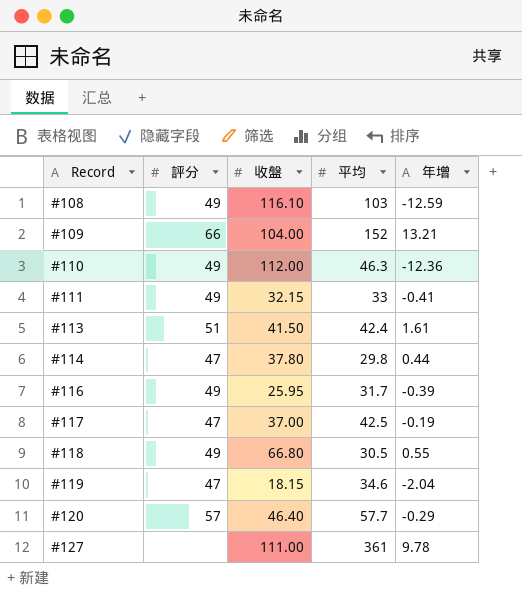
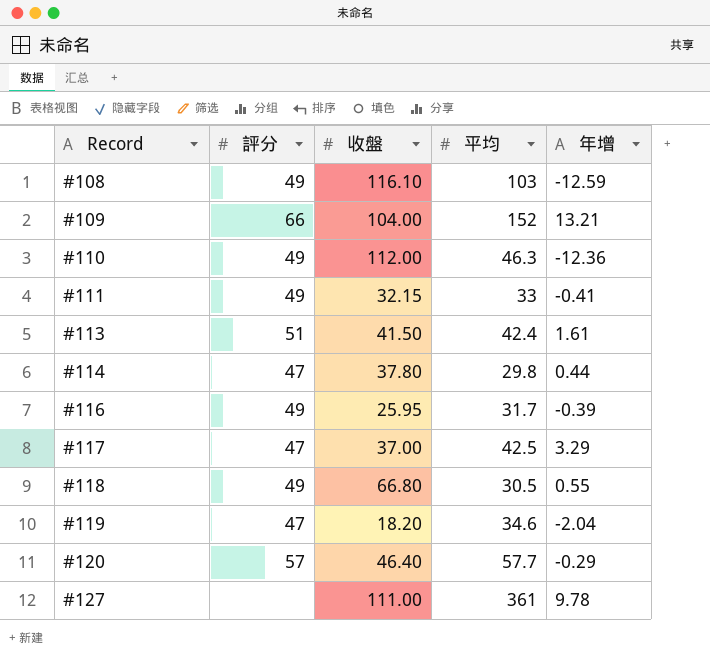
#117 | 年增: -0.19 -> 3.29
#119 | 收盤: 18.15 -> 18.20

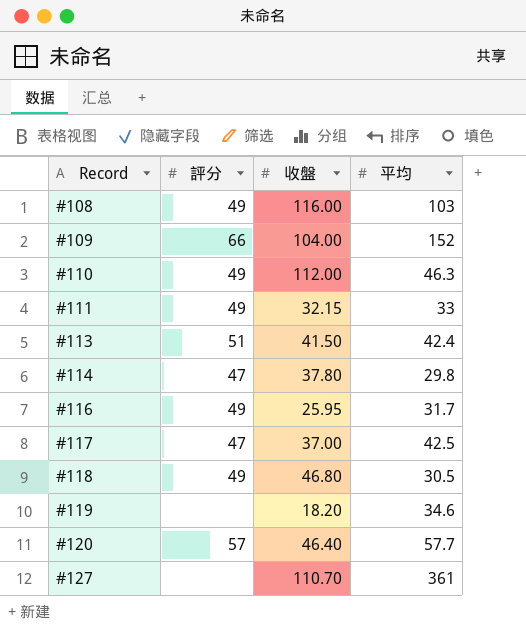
column 年增 | position: 5 -> none
#108 | 收盤: 116.10 -> 116.00
#118 | 收盤: 66.80 -> 46.80
#119 | 評分: 47 -> none
#127 | 收盤: 111.00 -> 110.70

